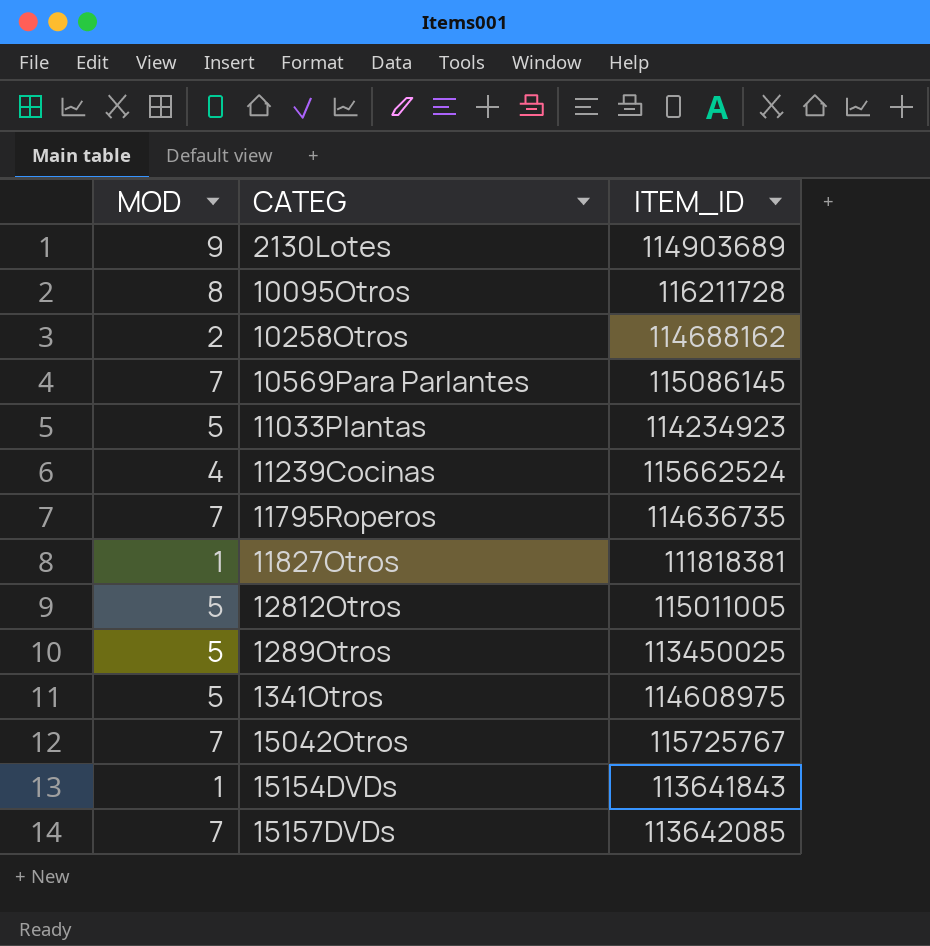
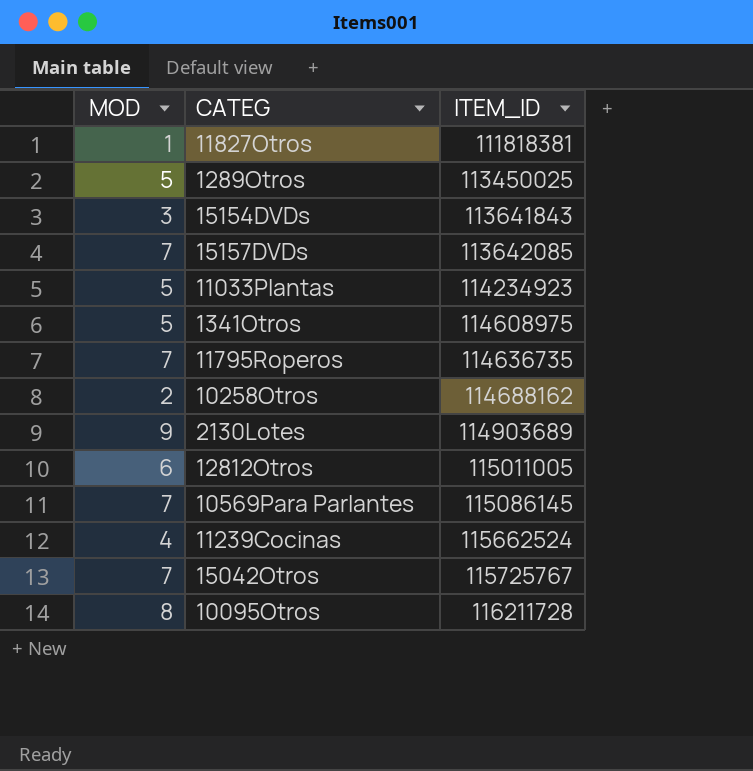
row order: none -> ITEM_ID ascending
15154DVDs | MOD: 1 -> 3
12812Otros | MOD: 5 -> 6

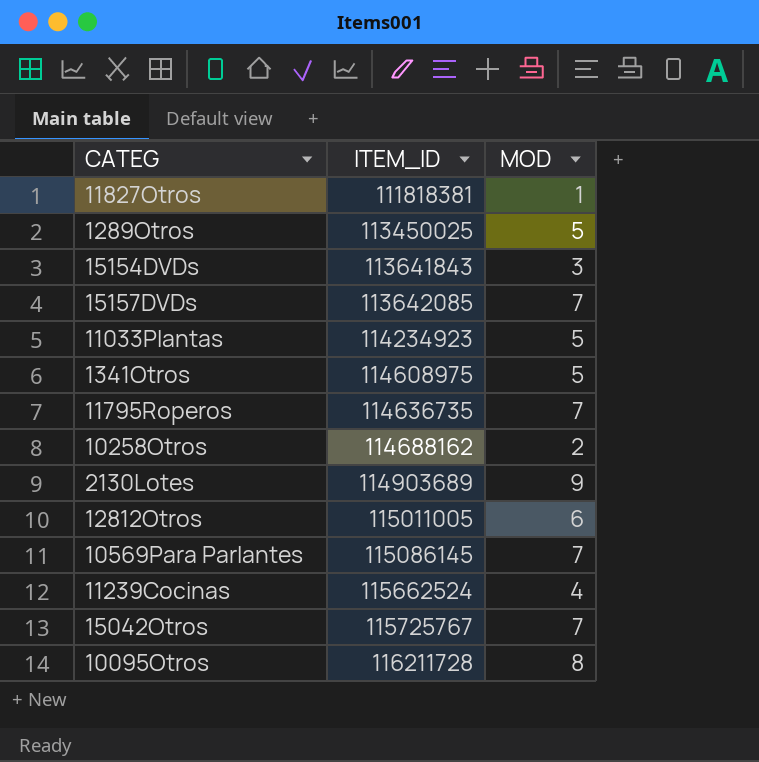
column MOD | position: 1 -> 3

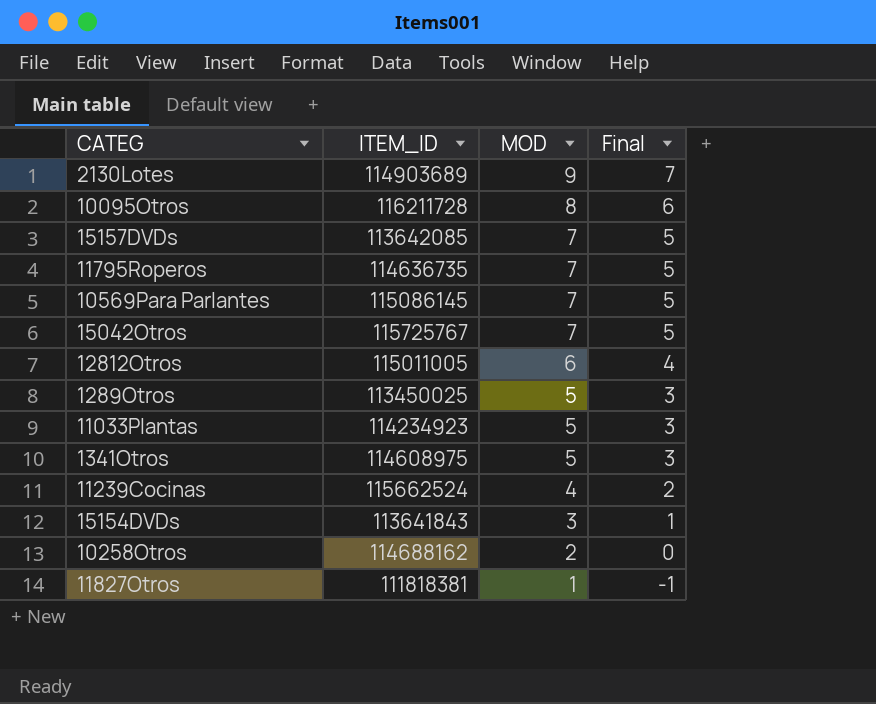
row order: ITEM_ID ascending -> MOD descending
column Final | formula: none -> [MOD] - 2

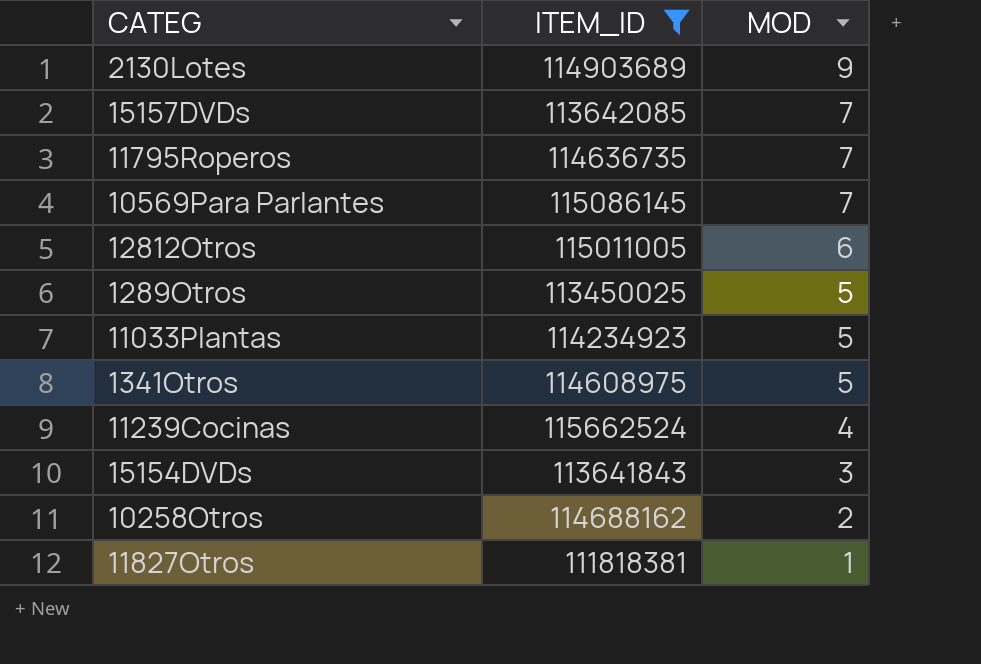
filter: none -> ITEM_ID <= 115662524
column Final | formula: [MOD] - 2 -> none

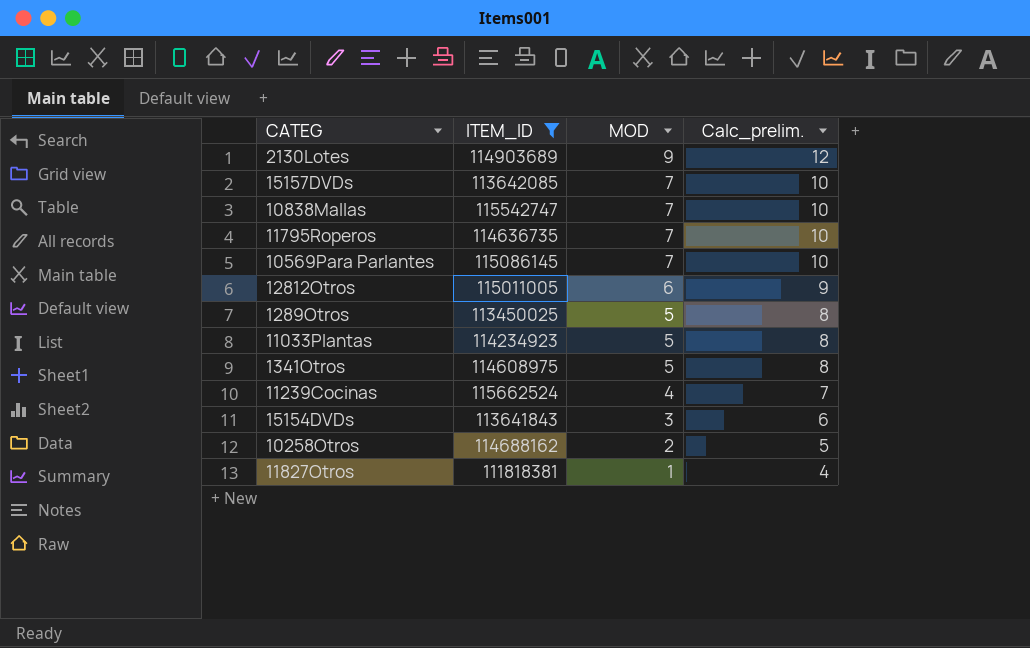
column Calc_prelim. | formula: none -> [MOD] + 3
row 10838Mallas: none -> 115542747 | 7 | 10

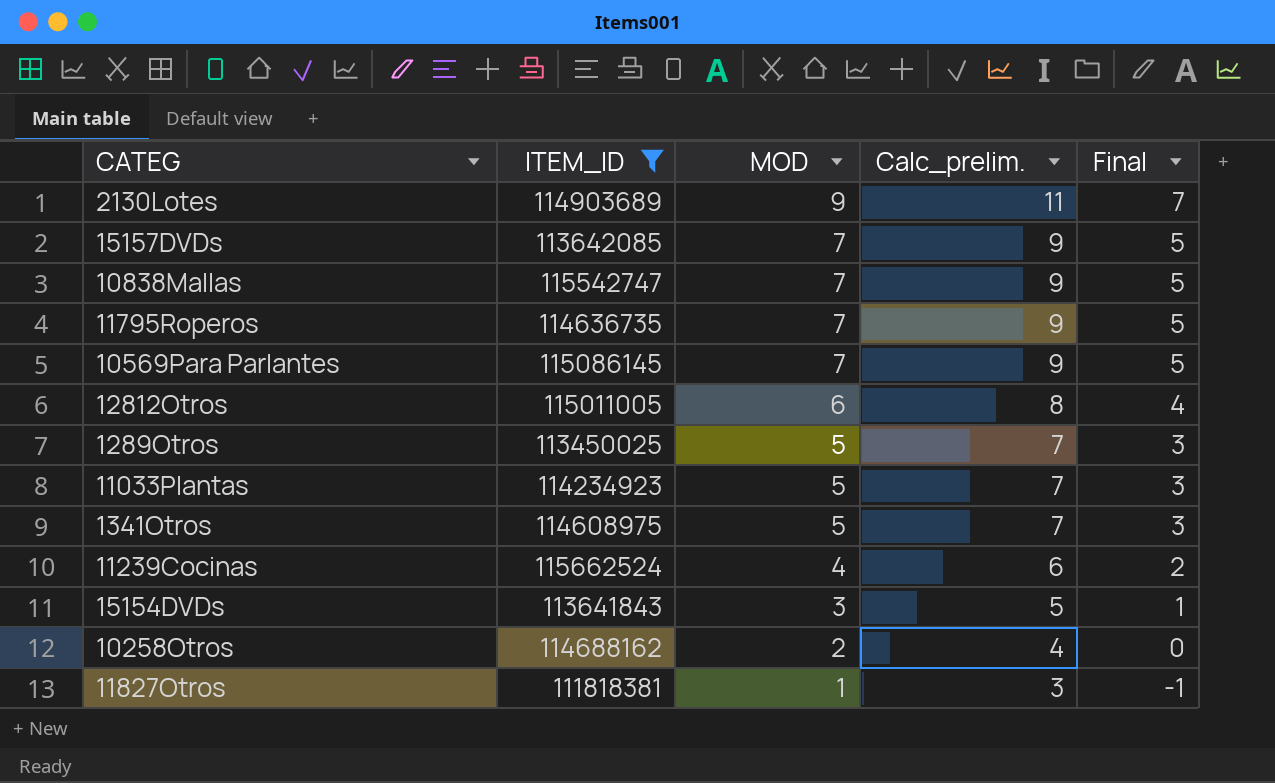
column Calc_prelim. | formula: [MOD] + 3 -> [MOD] + 2
column Final | formula: none -> [MOD] - 2

